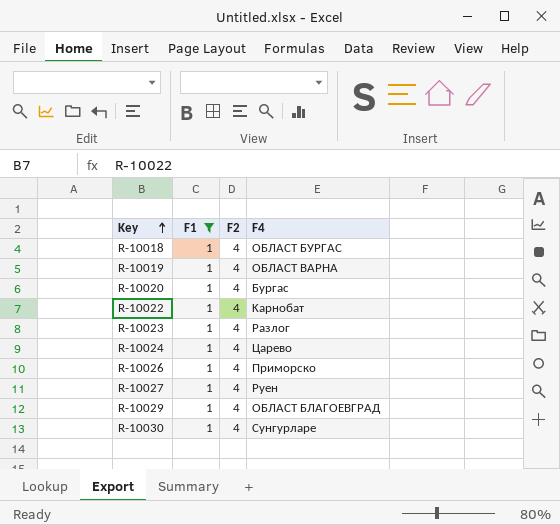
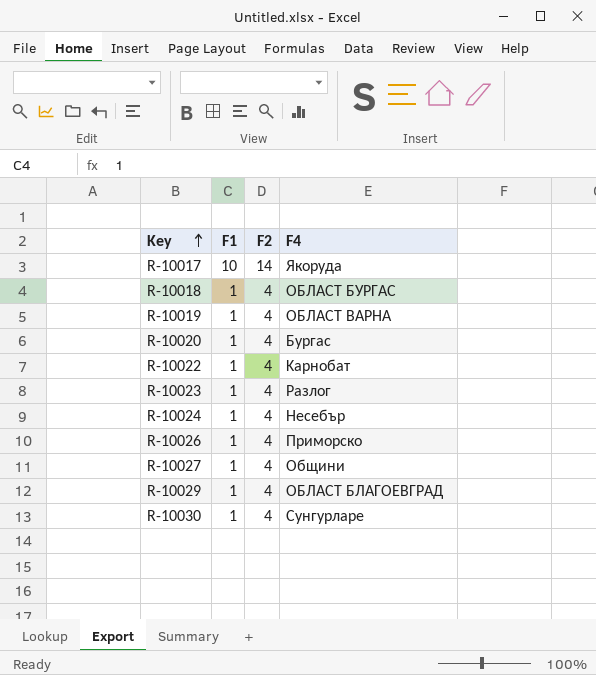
filter: F1 = 1 -> none
R-10024 | F4: Царево -> Hесебър
R-10027 | F4: Pуен -> Общини

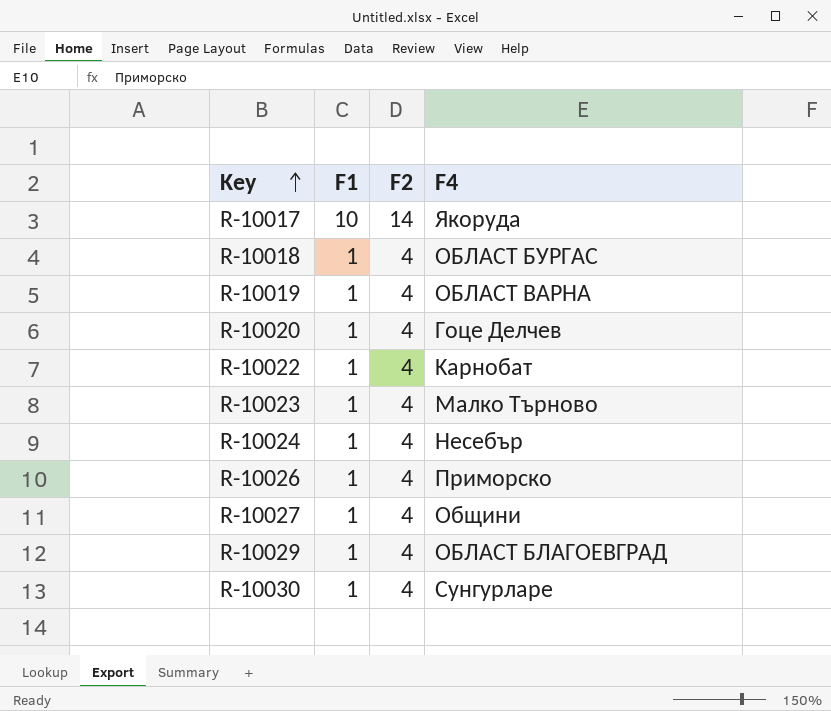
R-10020 | F4: Бургас -> Гоце Делчев
R-10023 | F4: Pазлог -> Mалко Tърново

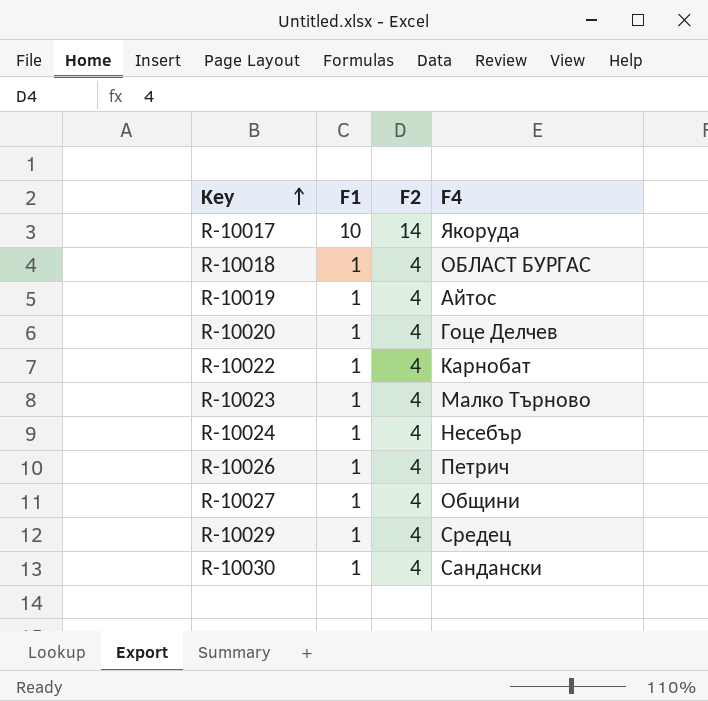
R-10019 | F4: ОБЛАСТ ВАРНА -> Aйтос
R-10026 | F4: Приморско -> Петрич
R-10029 | F4: ОБЛАСТ БЛАГОЕВГРАД -> Средец
R-10030 | F4: Cунгурларе -> Cандански

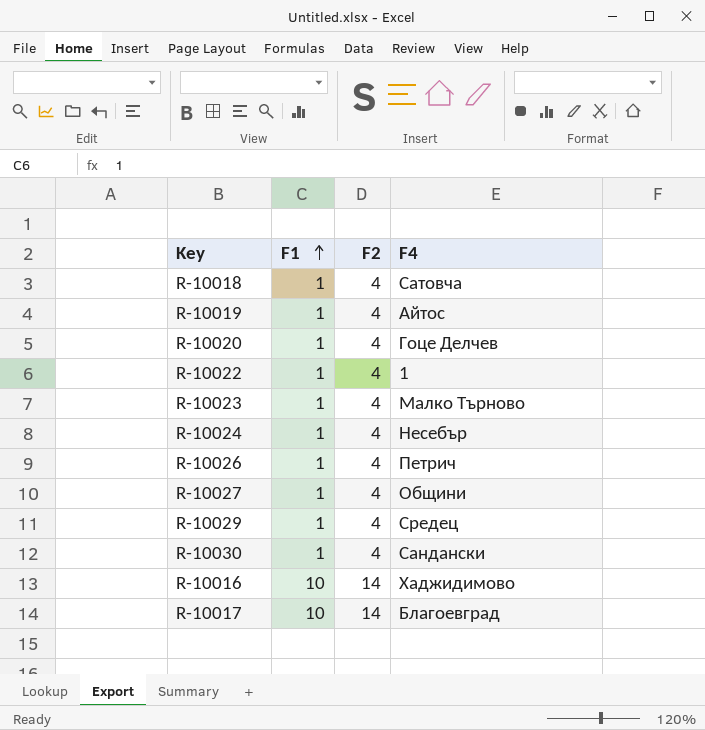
row order: Key ascending -> F1 ascending
R-10018 | F4: ОБЛАСТ БУРГАС -> Cатовча
R-10022 | F4: Kарнобат -> 1
row R-10016: none -> 10 | 14 | Xаджидимово
R-10017 | F4: Якоруда -> Благоевград

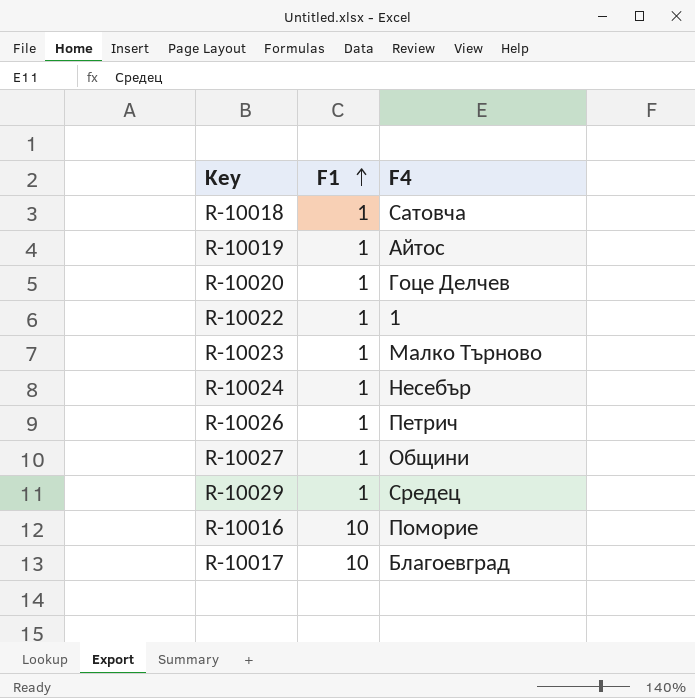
column F2 | position: 3 -> none
row R-10030: 1 | 4 | Cандански -> none
R-10016 | F4: Xаджидимово -> Поморие

